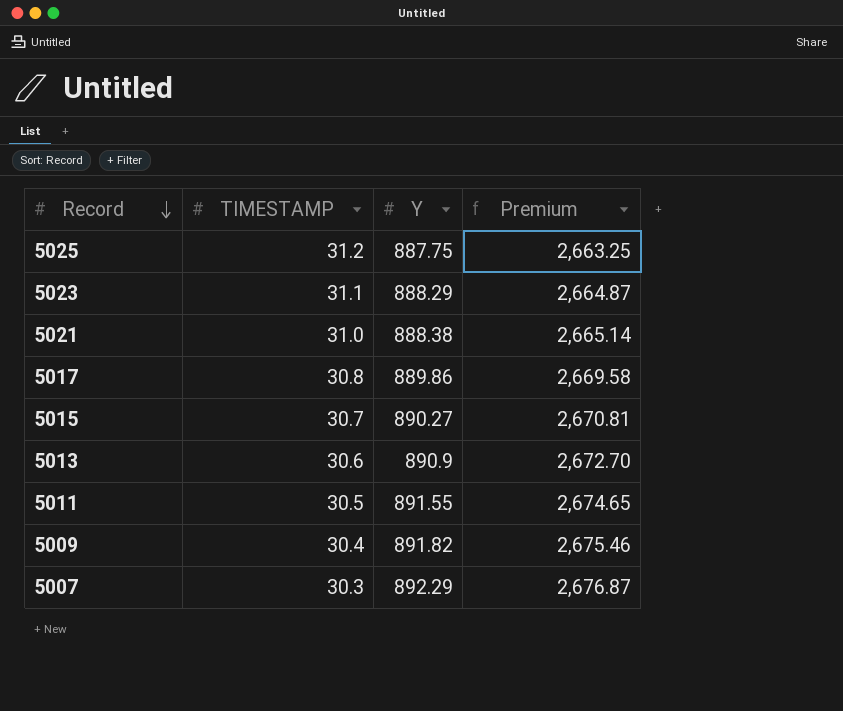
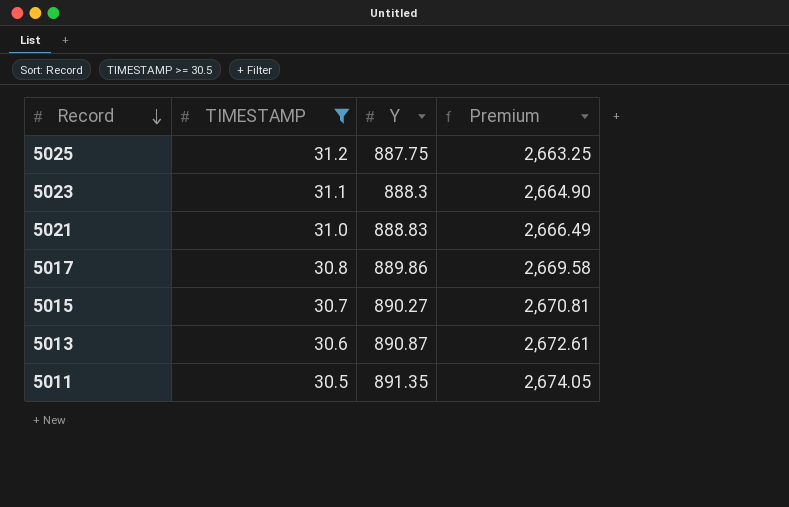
filter: none -> TIMESTAMP >= 30.5
5023 | Y: 888.29 -> 888.3
5023 | Premium: 2,664.87 -> 2,664.90
5021 | Y: 888.38 -> 888.83
5021 | Premium: 2,665.14 -> 2,666.49
5013 | Y: 890.9 -> 890.87
5013 | Premium: 2,672.70 -> 2,672.61
5011 | Y: 891.55 -> 891.35
5011 | Premium: 2,674.65 -> 2,674.05

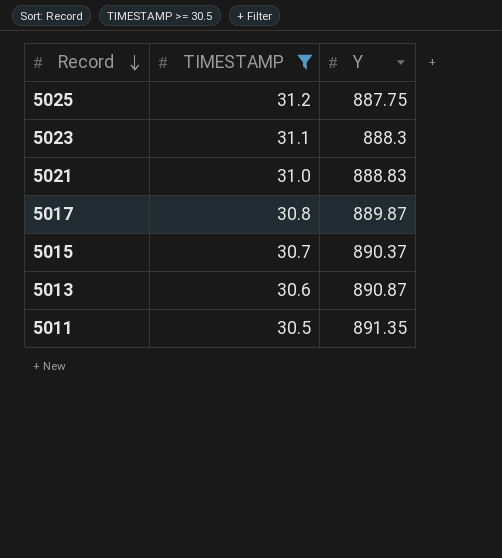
column Premium | formula: [Y] * 3 -> none
5017 | Y: 889.86 -> 889.87
5015 | Y: 890.27 -> 890.37

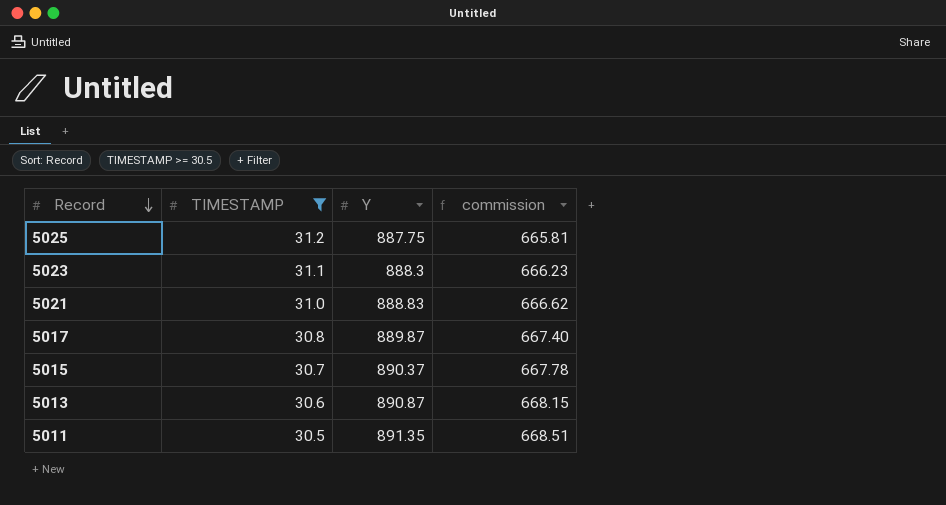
column commission | formula: none -> [Y] * 0.75

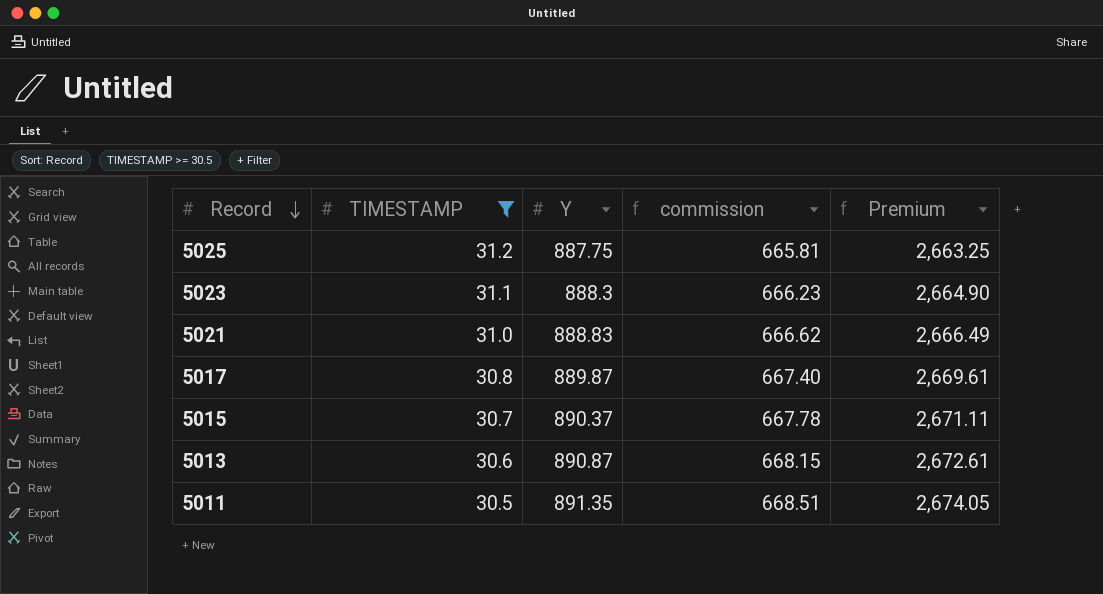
column Premium | formula: none -> [Y] * 3

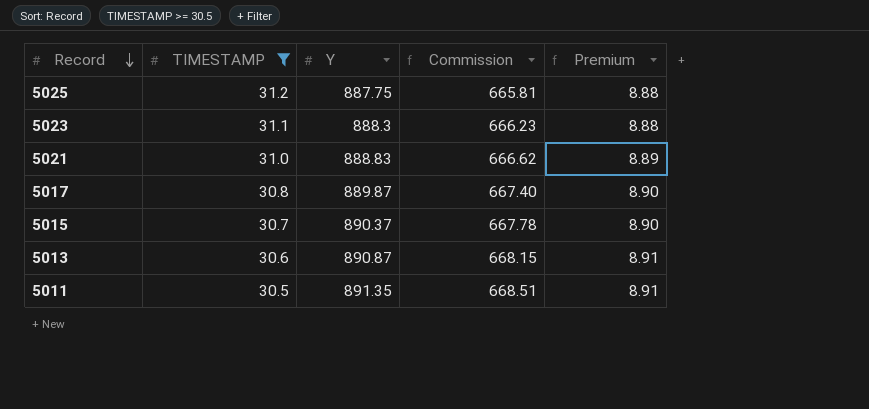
column name: commission -> Commission
column Premium | formula: [Y] * 3 -> [Y] * 0.01

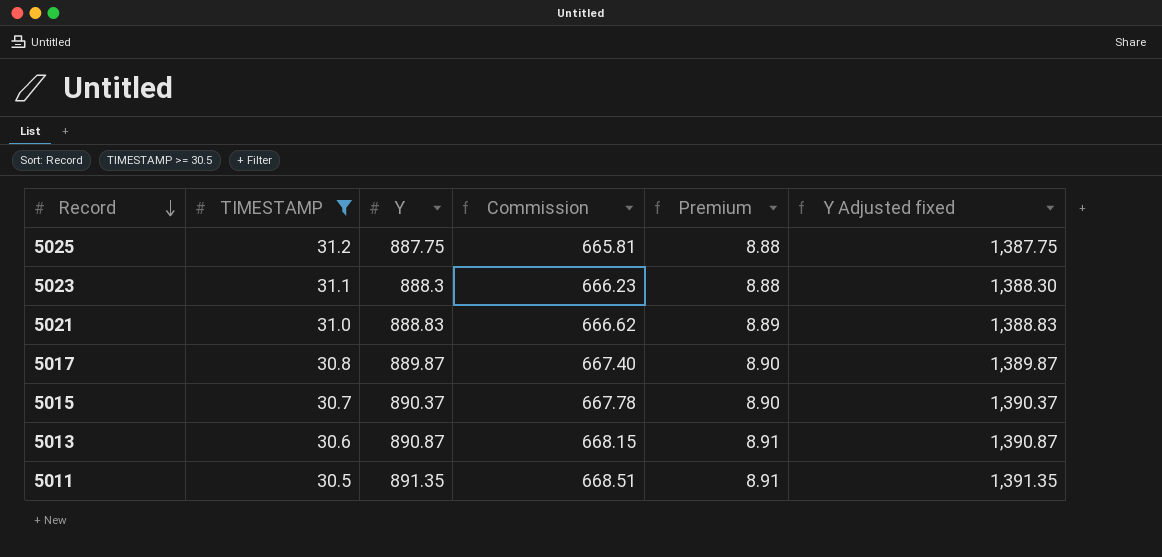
column Y Adjusted fixed | formula: none -> [Y] + 500

